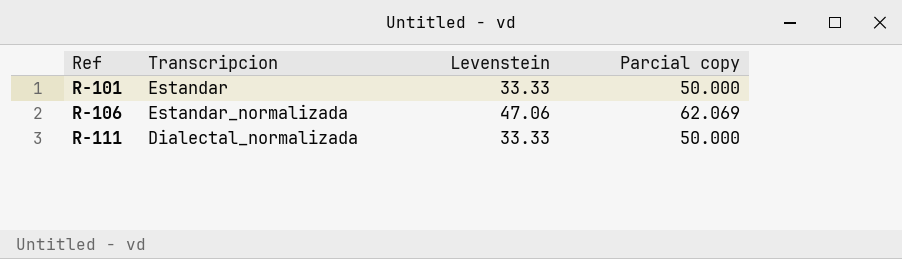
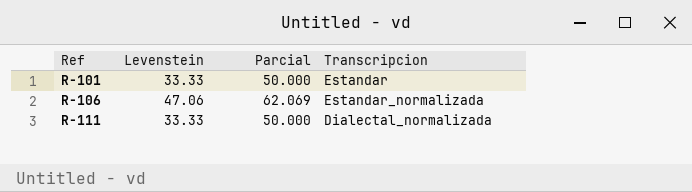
column name: Parcial copy -> Parcial
column Transcripcion | position: 2 -> 4

